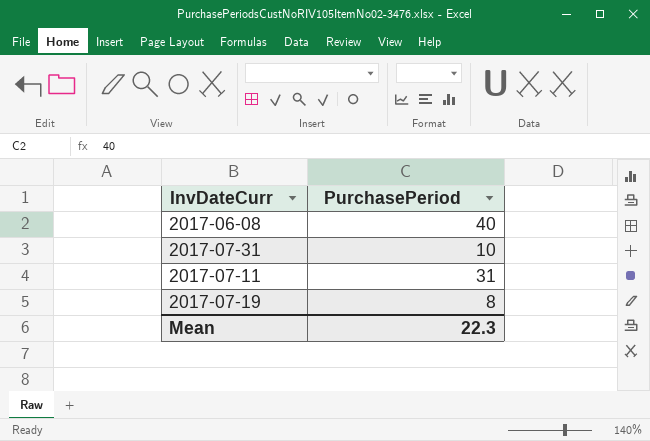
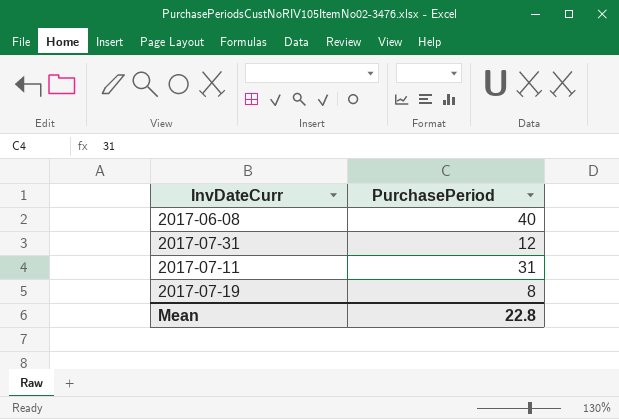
2017-07-31 | PurchasePeriod: 10 -> 12
Mean | PurchasePeriod: 22.3 -> 22.8

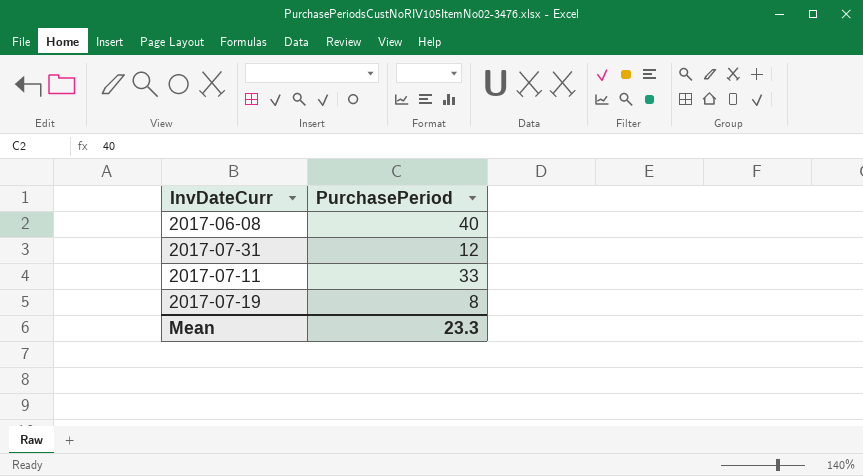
2017-07-11 | PurchasePeriod: 31 -> 33
Mean | PurchasePeriod: 22.8 -> 23.3

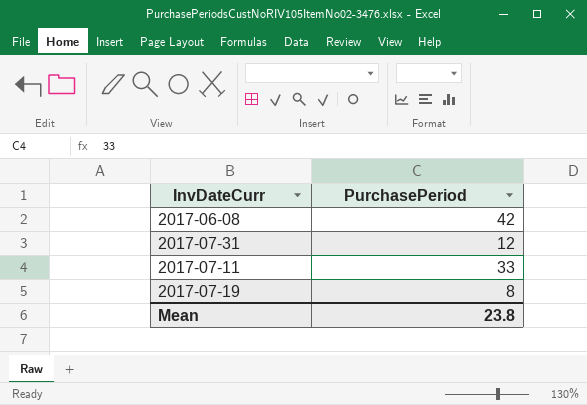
2017-06-08 | PurchasePeriod: 40 -> 42
Mean | PurchasePeriod: 23.3 -> 23.8

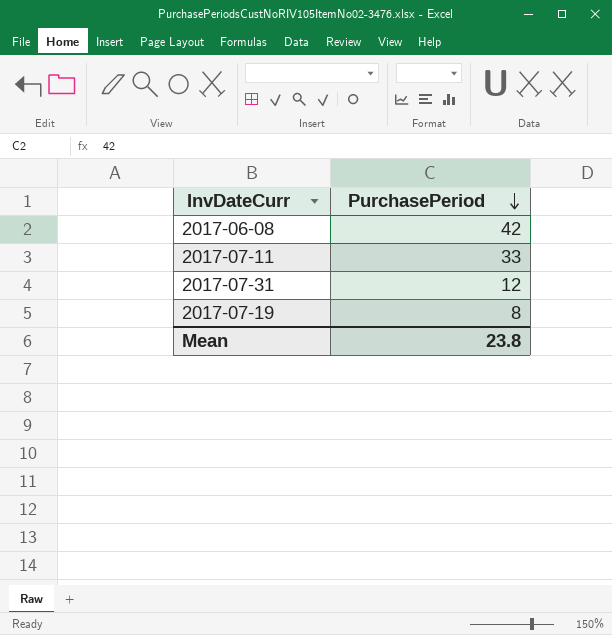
row order: none -> PurchasePeriod descending

